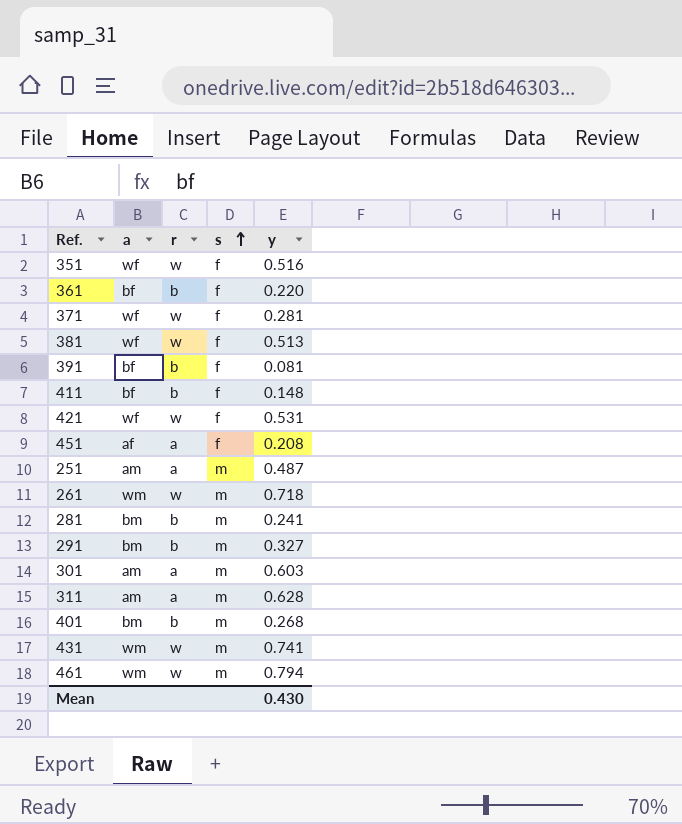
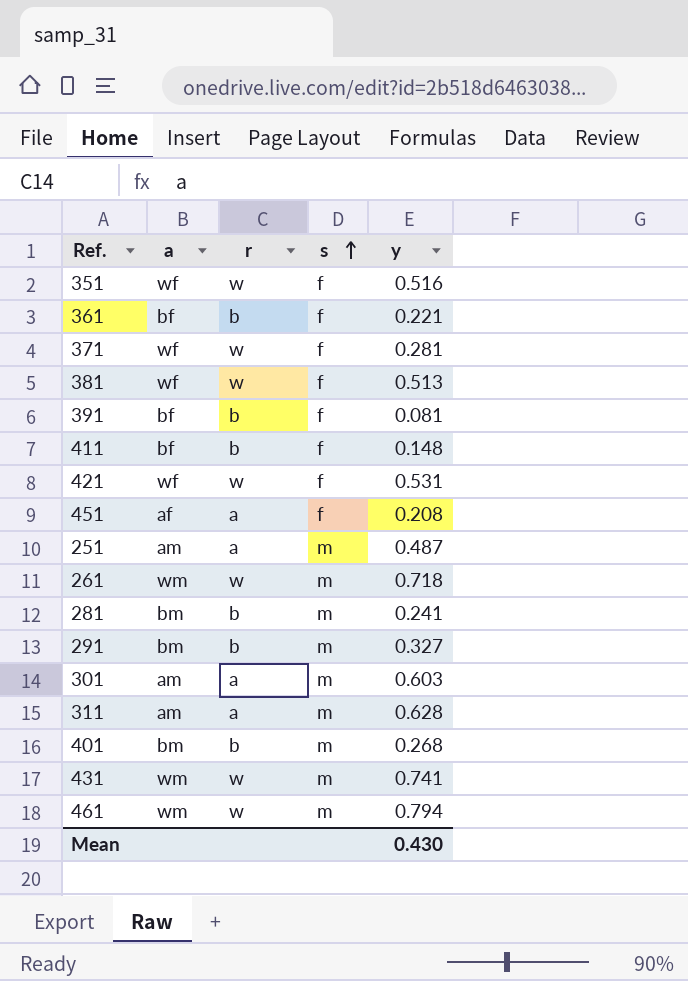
361 | y: 0.220 -> 0.221

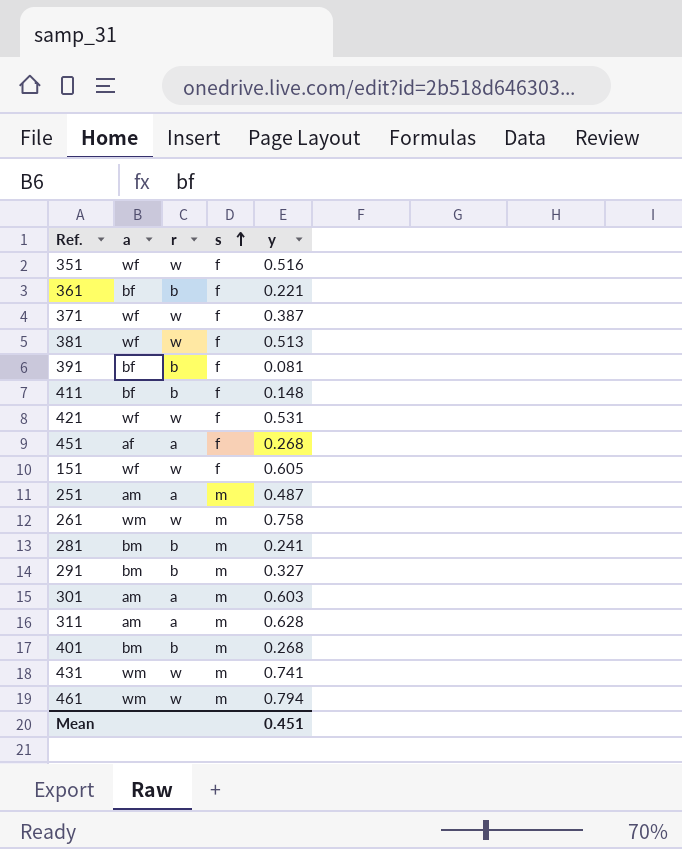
371 | y: 0.281 -> 0.387
451 | y: 0.208 -> 0.268
row 151: none -> wf | w | f | 0.605
261 | y: 0.718 -> 0.758
Mean | y: 0.430 -> 0.451

